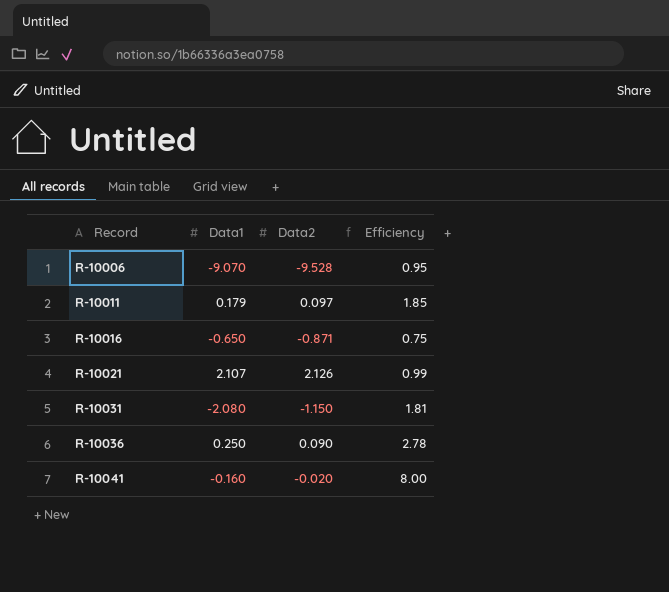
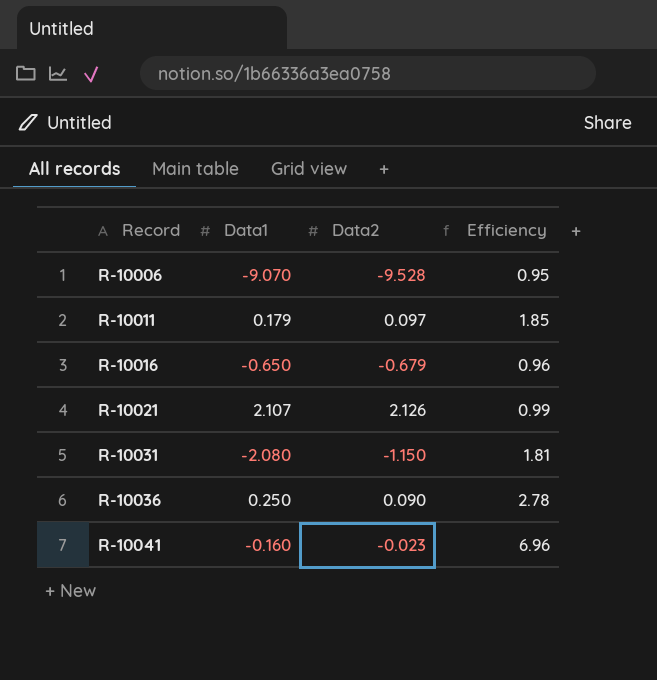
R-10016 | Data2: -0.871 -> -0.679
R-10016 | Efficiency: 0.75 -> 0.96
R-10041 | Data2: -0.020 -> -0.023
R-10041 | Efficiency: 8.00 -> 6.96

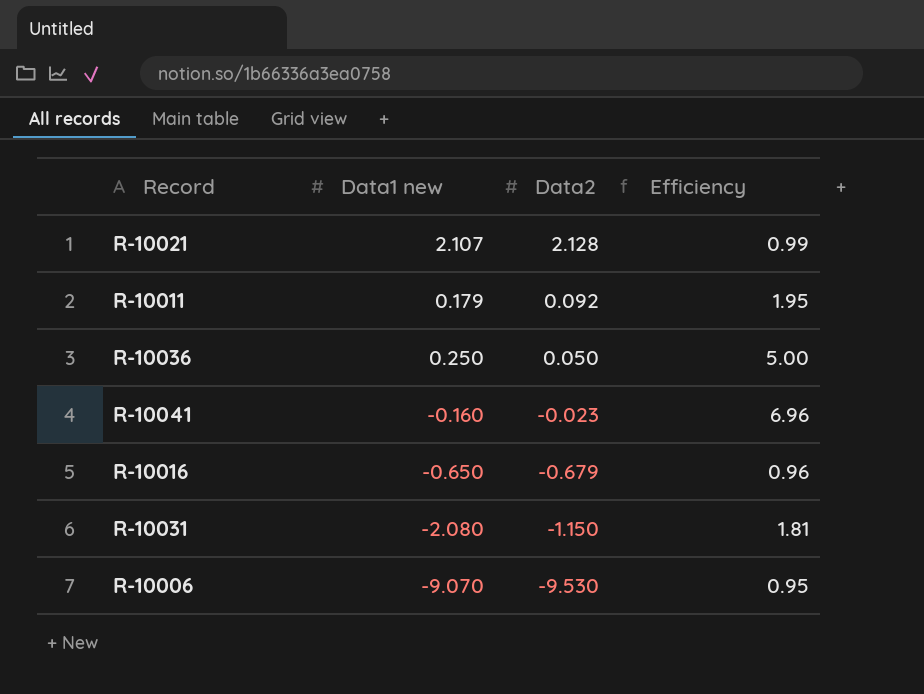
row order: Record ascending -> Data2 descending
column name: Data1 -> Data1 new
R-10021 | Data2: 2.126 -> 2.128
R-10011 | Data2: 0.097 -> 0.092
R-10011 | Efficiency: 1.85 -> 1.95
R-10036 | Data2: 0.090 -> 0.050
R-10036 | Efficiency: 2.78 -> 5.00
R-10006 | Data2: -9.528 -> -9.530

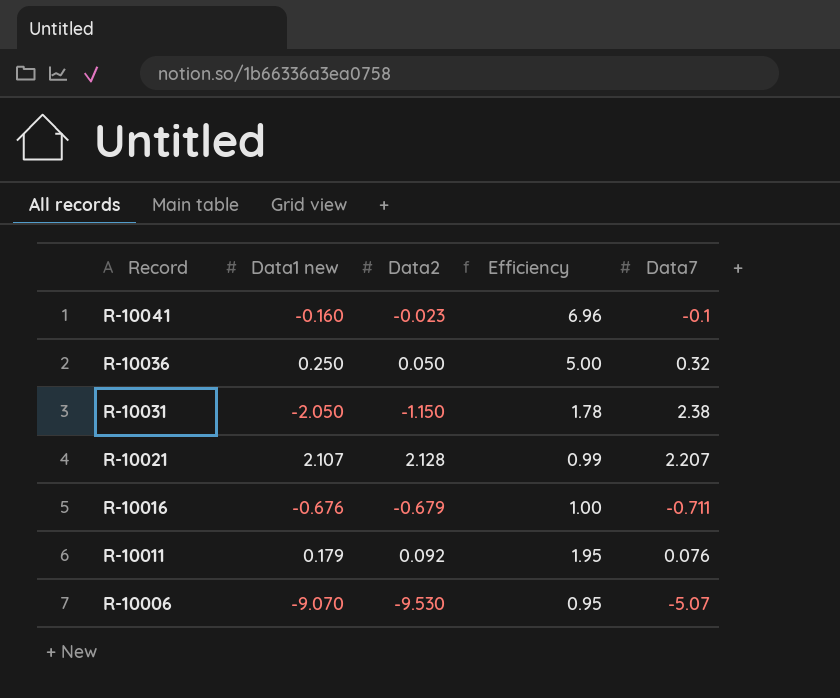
row order: Data2 descending -> Record descending
column Data7 | position: none -> 5
R-10031 | Data1 new: -2.080 -> -2.050
R-10031 | Efficiency: 1.81 -> 1.78
R-10016 | Data1 new: -0.650 -> -0.676
R-10016 | Efficiency: 0.96 -> 1.00

